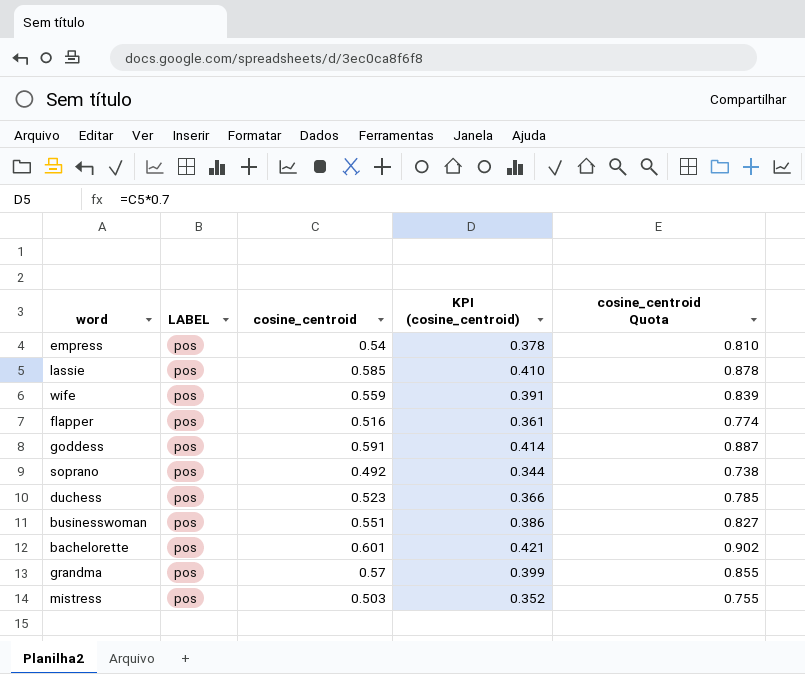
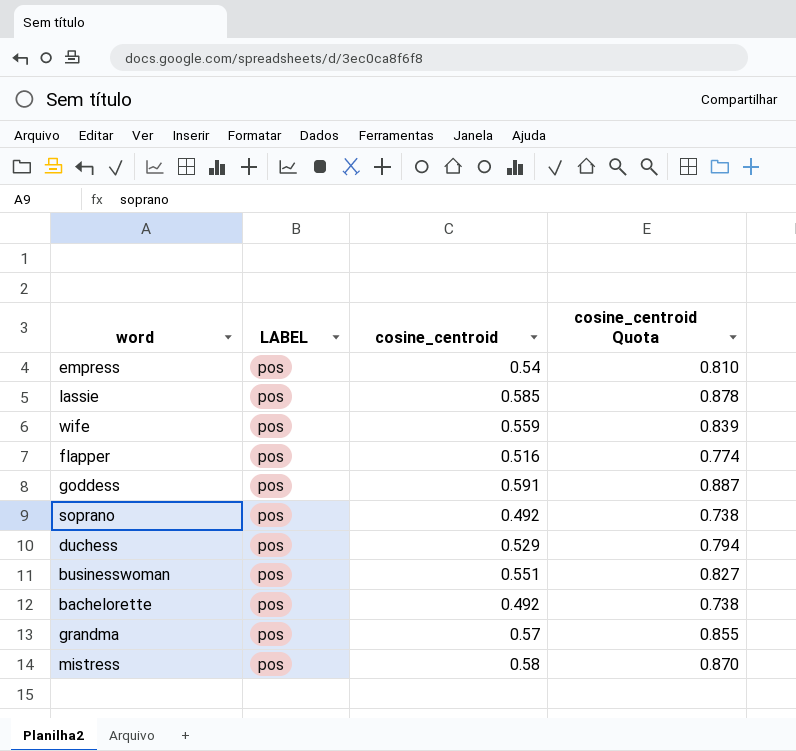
column KPI (cosine_centroid) | formula: [cosine_centroid] * 0.7 -> none
duchess | cosine_centroid: 0.523 -> 0.529
duchess | cosine_centroid Quota: 0.785 -> 0.794
bachelorette | cosine_centroid: 0.601 -> 0.492
bachelorette | cosine_centroid Quota: 0.902 -> 0.738
mistress | cosine_centroid: 0.503 -> 0.58
mistress | cosine_centroid Quota: 0.755 -> 0.870

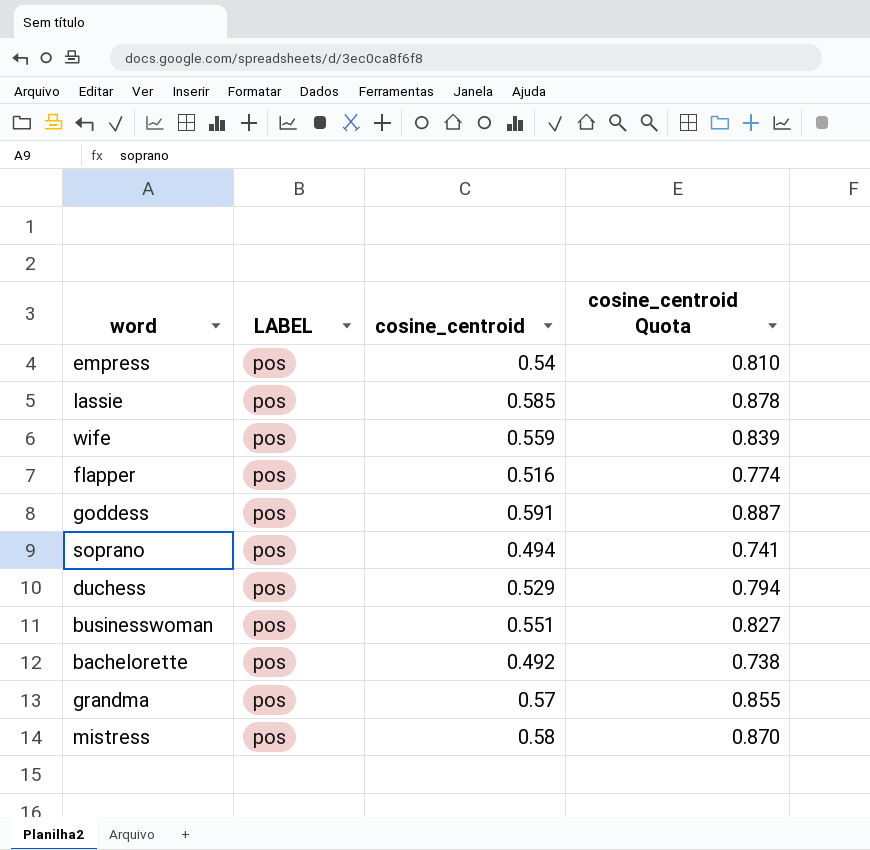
soprano | cosine_centroid: 0.492 -> 0.494
soprano | cosine_centroid Quota: 0.738 -> 0.741

